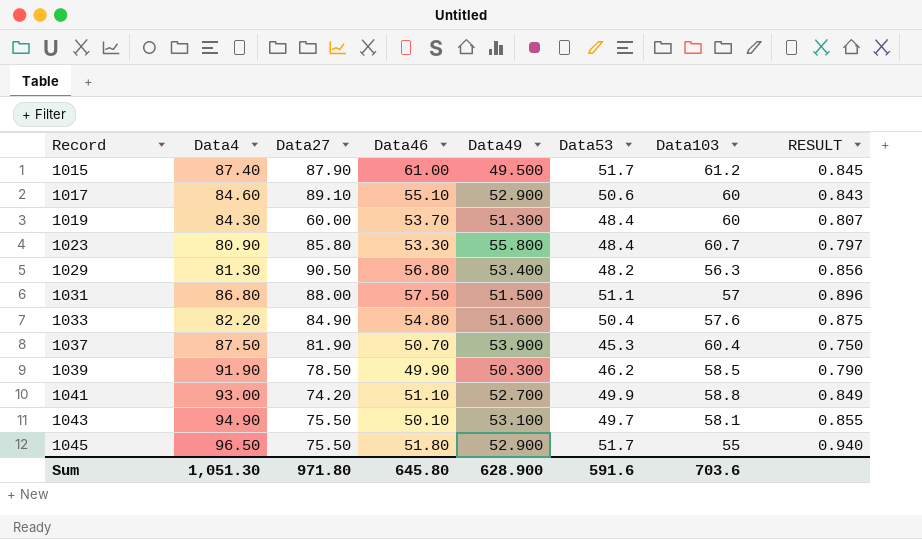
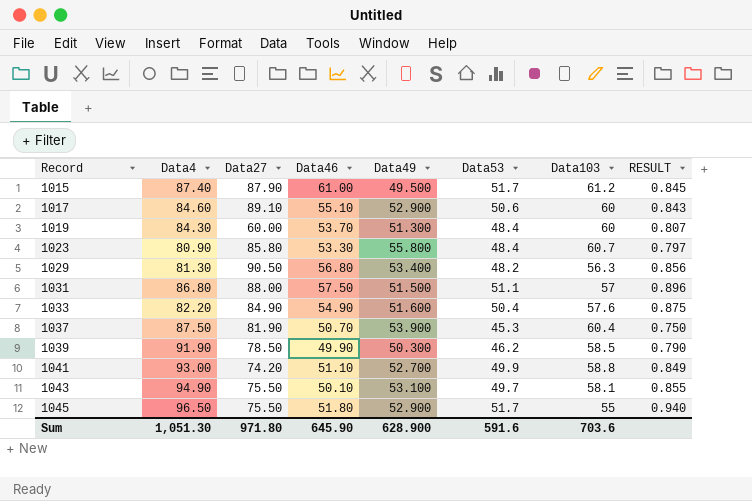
1033 | Data46: 54.80 -> 54.90
Sum | Data46: 645.80 -> 645.90

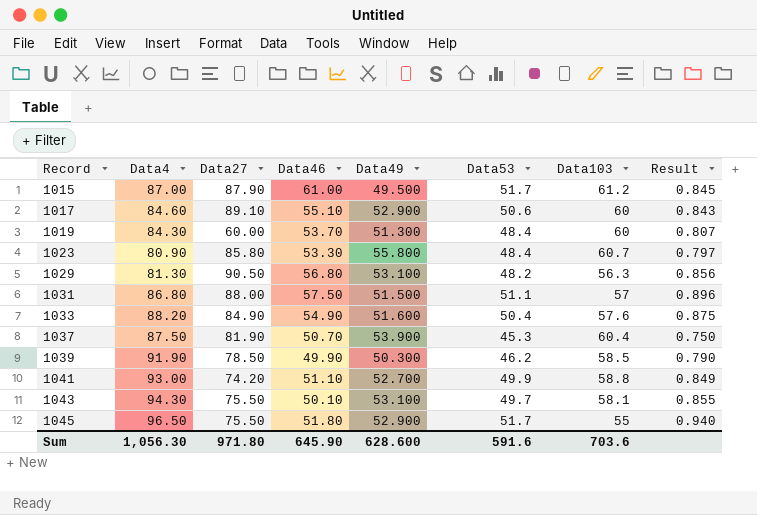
column name: RESULT -> Result
1015 | Data4: 87.40 -> 87.00
1029 | Data49: 53.400 -> 53.100
1033 | Data4: 82.20 -> 88.20
1043 | Data4: 94.90 -> 94.30
Sum | Data4: 1,051.30 -> 1,056.30
Sum | Data49: 628.900 -> 628.600

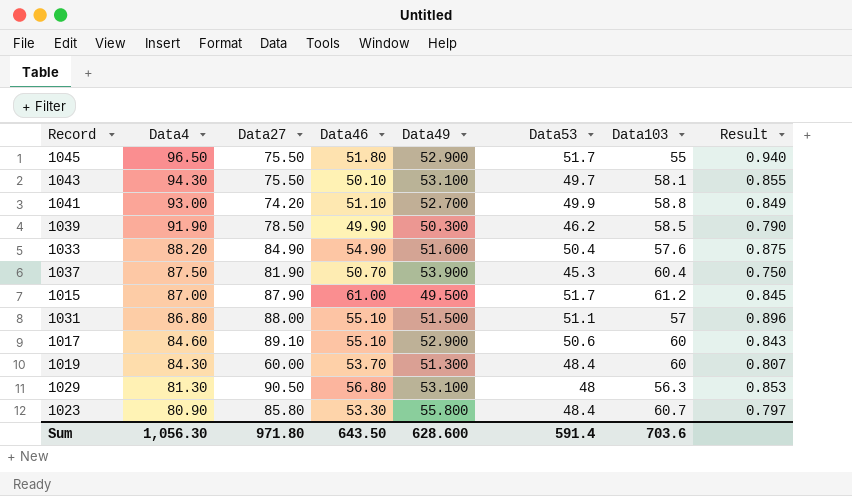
row order: Record ascending -> Data4 descending
1031 | Data46: 57.50 -> 55.10
1029 | Data53: 48.2 -> 48
1029 | Result: 0.856 -> 0.853
Sum | Data46: 645.90 -> 643.50
Sum | Data53: 591.6 -> 591.4

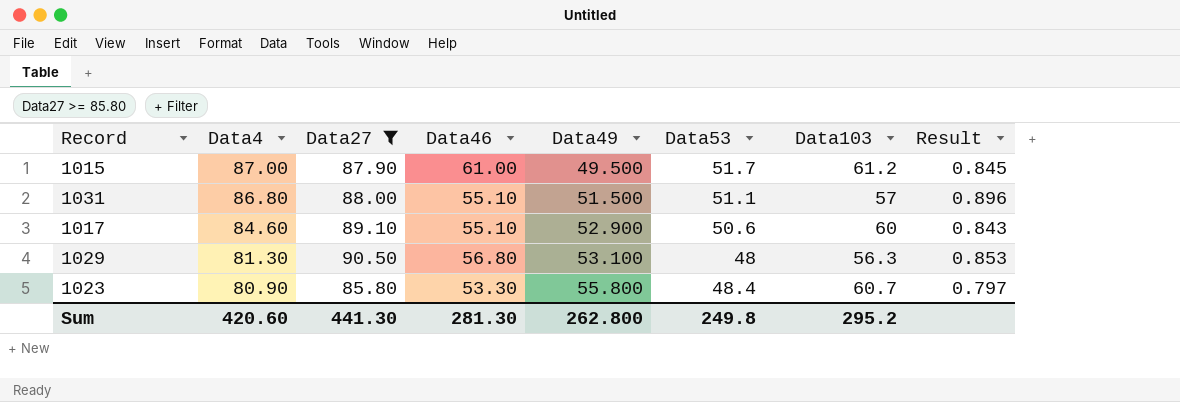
filter: none -> Data27 >= 85.80
Sum | Data4: 1,056.30 -> 420.60
Sum | Data27: 971.80 -> 441.30
Sum | Data46: 643.50 -> 281.30
Sum | Data49: 628.600 -> 262.800
Sum | Data53: 591.4 -> 249.8
Sum | Data103: 703.6 -> 295.2

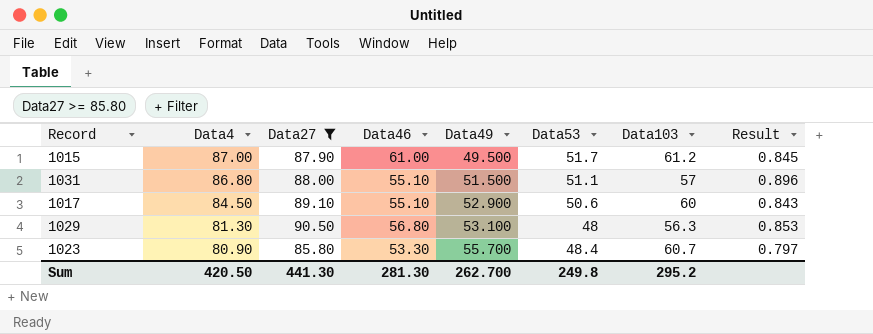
1017 | Data4: 84.60 -> 84.50
1023 | Data49: 55.800 -> 55.700
Sum | Data4: 420.60 -> 420.50
Sum | Data49: 262.800 -> 262.700

